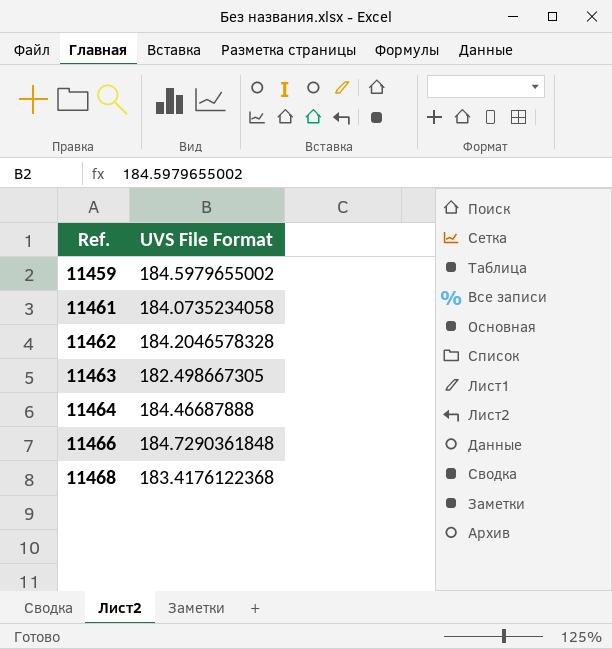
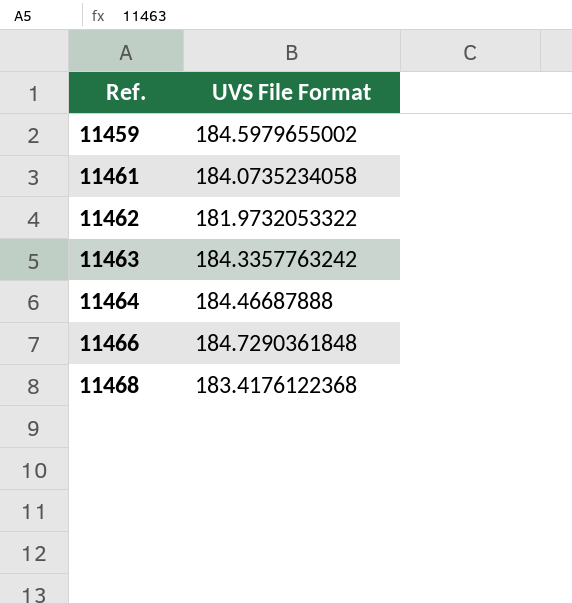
11462 | UVS File Format: 184.2046578328 -> 181.9732053322
11463 | UVS File Format: 182.498667305 -> 184.3357763242

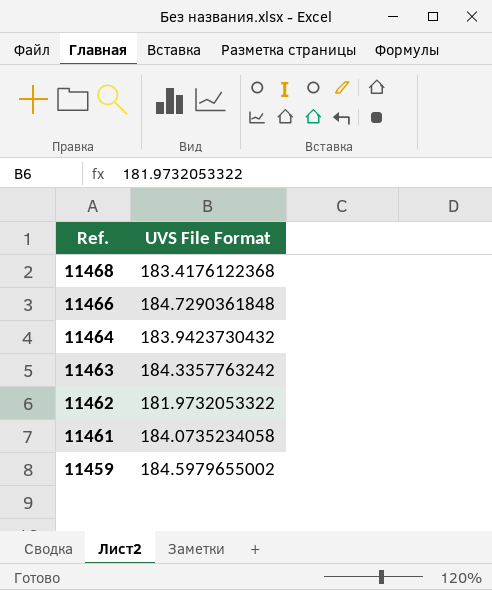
row order: Ref. ascending -> Ref. descending
11464 | UVS File Format: 184.46687888 -> 183.9423730432

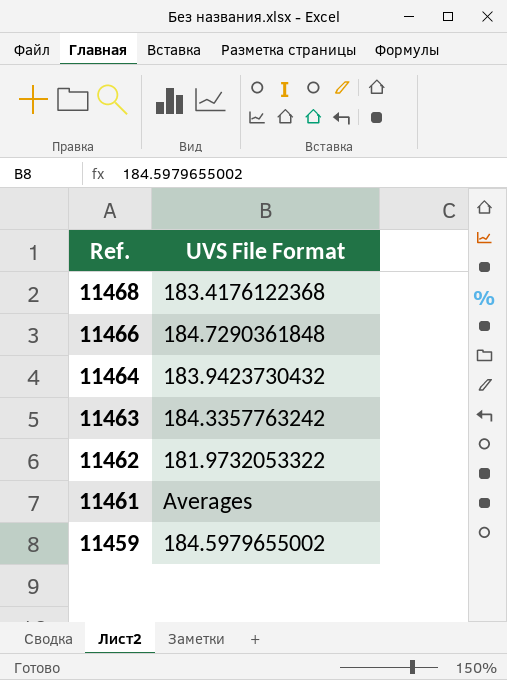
11461 | UVS File Format: 184.0735234058 -> Averages

